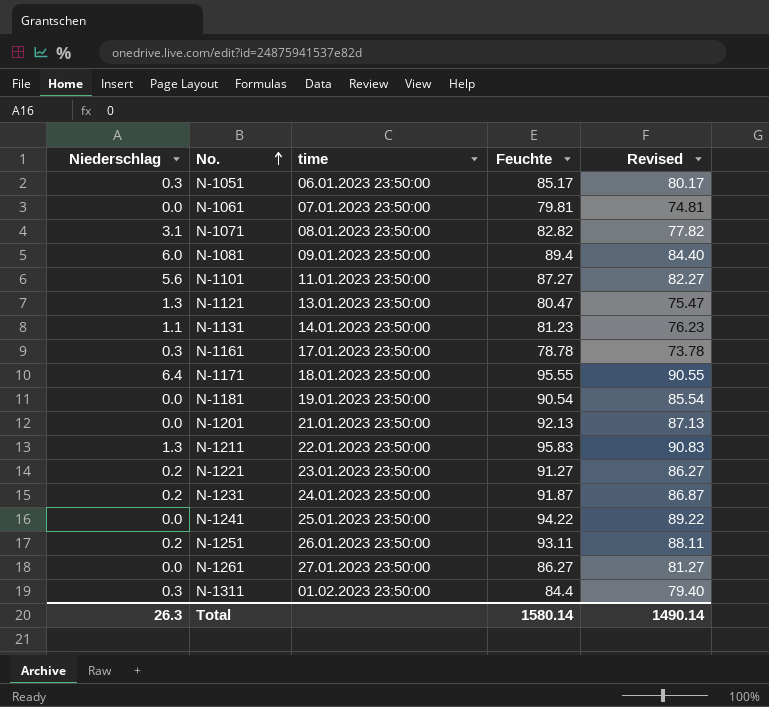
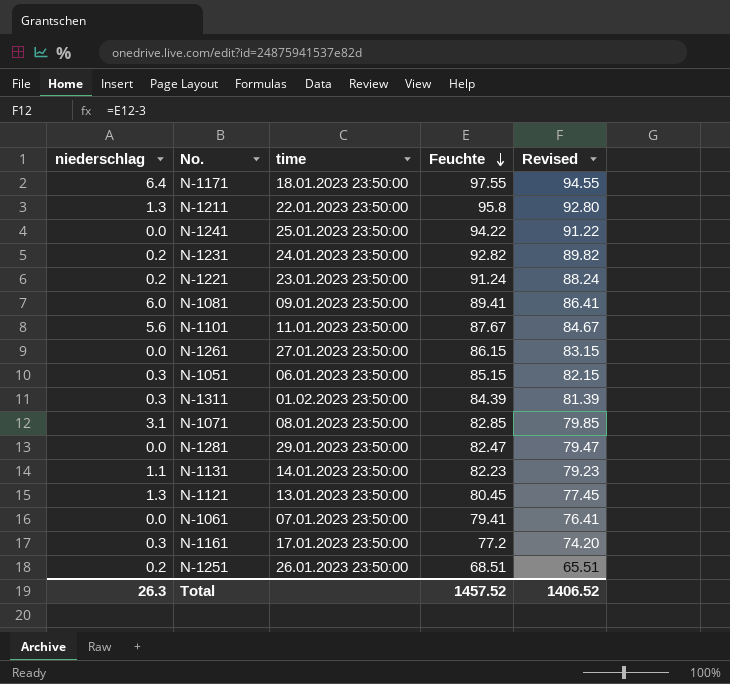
row order: No. ascending -> Feuchte descending
column name: Niederschlag -> niederschlag
column Revised | formula: [Feuchte] - 5 -> [Feuchte] - 3
row N-1181: 0.0 | 19.01.2023 23:50:00 | 90.54 | 85.54 -> none
row N-1201: 0.0 | 21.01.2023 23:50:00 | 92.13 | 87.13 -> none
N-1171 | Feuchte: 95.55 -> 97.55
N-1211 | Feuchte: 95.83 -> 95.8
N-1231 | Feuchte: 91.87 -> 92.82
N-1221 | Feuchte: 91.27 -> 91.24
N-1081 | Feuchte: 89.4 -> 89.41
N-1101 | Feuchte: 87.27 -> 87.67
N-1261 | Feuchte: 86.27 -> 86.15
N-1051 | Feuchte: 85.17 -> 85.15
N-1311 | Feuchte: 84.4 -> 84.39
N-1071 | Feuchte: 82.82 -> 82.85
row N-1281: none -> 0.0 | 29.01.2023 23:50:00 | 82.47 | 79.47
N-1131 | Feuchte: 81.23 -> 82.23
N-1121 | Feuchte: 80.47 -> 80.45
N-1061 | Feuchte: 79.81 -> 79.41
N-1161 | Feuchte: 78.78 -> 77.2
N-1251 | Feuchte: 93.11 -> 68.51
Total | Feuchte: 1580.14 -> 1457.52
Total | Revised: 1490.14 -> 1406.52

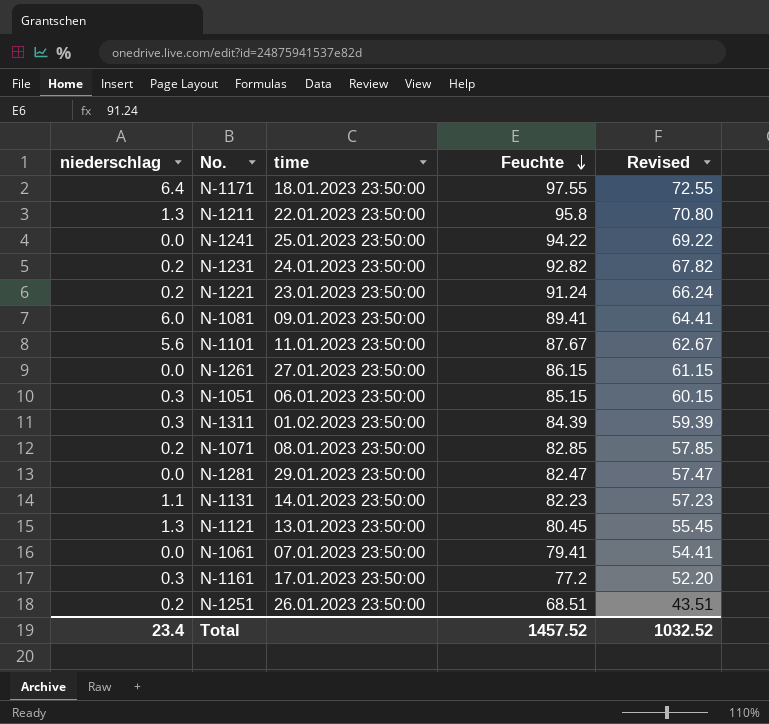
column Revised | formula: [Feuchte] - 3 -> [Feuchte] - 25
N-1071 | niederschlag: 3.1 -> 0.2
Total | niederschlag: 26.3 -> 23.4
Total | Revised: 1406.52 -> 1032.52

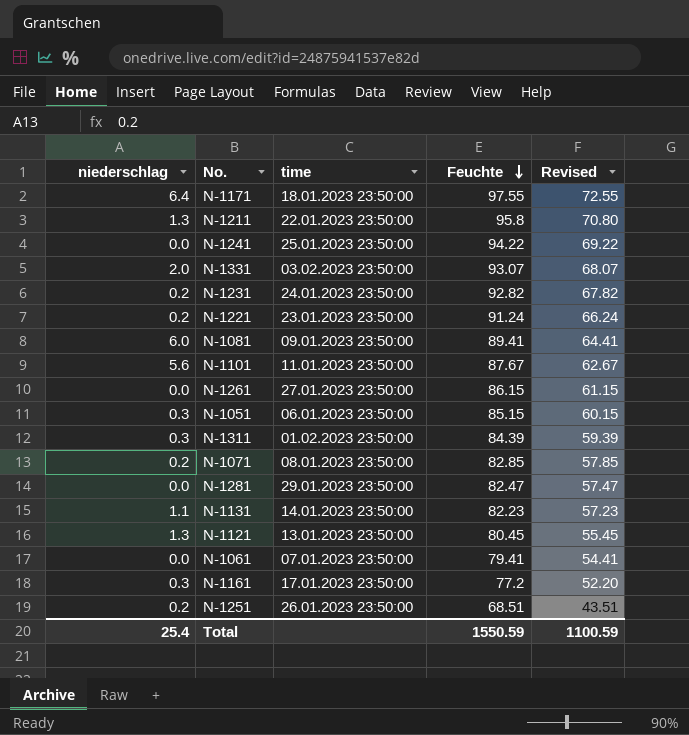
row N-1331: none -> 2.0 | 03.02.2023 23:50:00 | 93.07 | 68.07
Total | niederschlag: 23.4 -> 25.4
Total | Feuchte: 1457.52 -> 1550.59
Total | Revised: 1032.52 -> 1100.59

